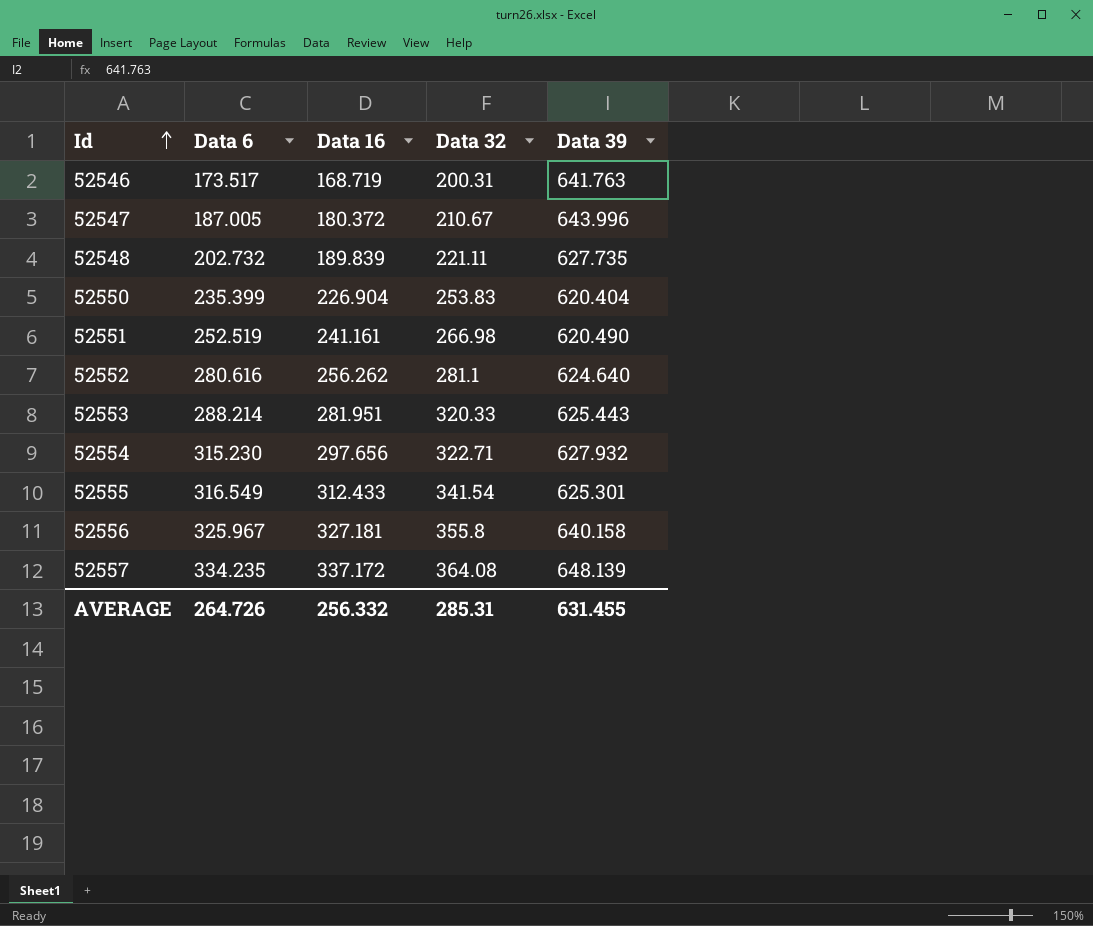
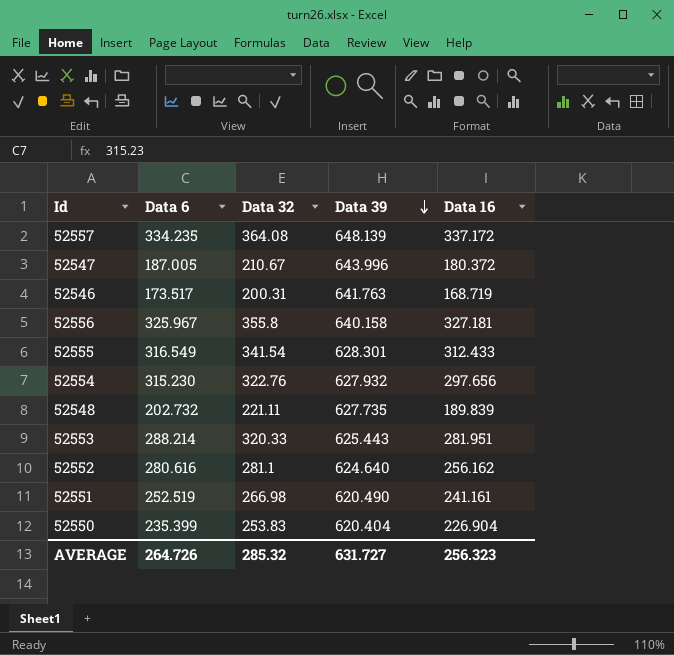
row order: Id ascending -> Data 39 descending
column Data 16 | position: 3 -> 5
52555 | Data 39: 625.301 -> 628.301
52554 | Data 32: 322.71 -> 322.76
52552 | Data 16: 256.262 -> 256.162
AVERAGE | Data 32: 285.31 -> 285.32
AVERAGE | Data 39: 631.455 -> 631.727
AVERAGE | Data 16: 256.332 -> 256.323

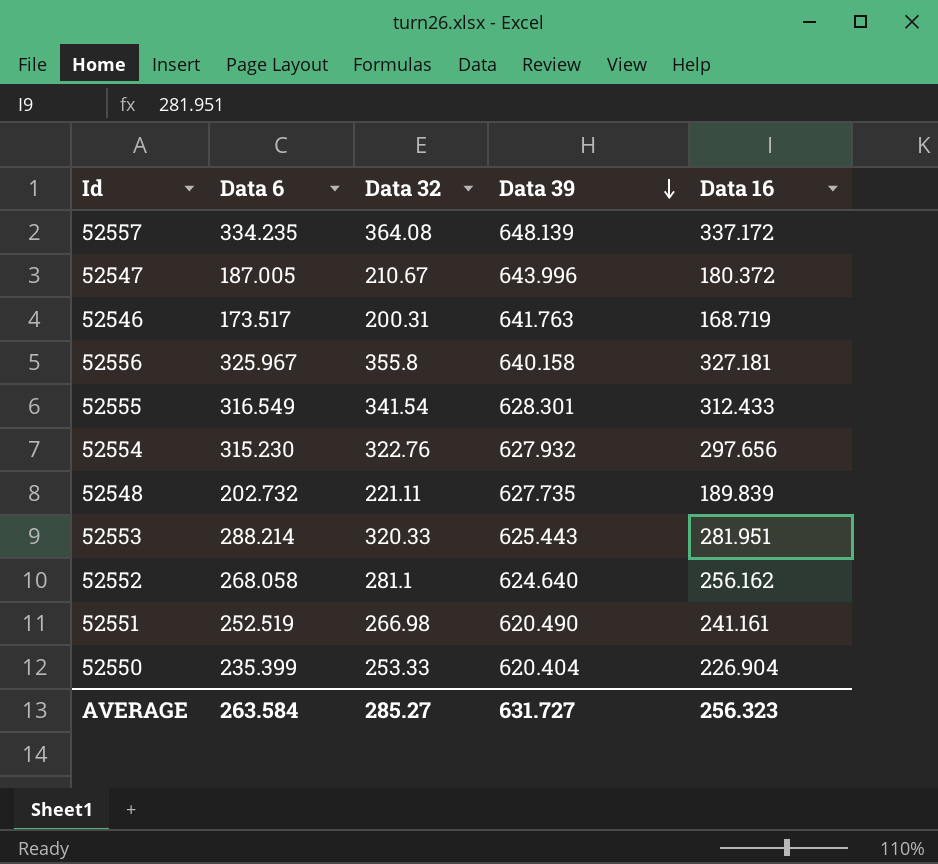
52552 | Data 6: 280.616 -> 268.058
52550 | Data 32: 253.83 -> 253.33
AVERAGE | Data 6: 264.726 -> 263.584
AVERAGE | Data 32: 285.32 -> 285.27

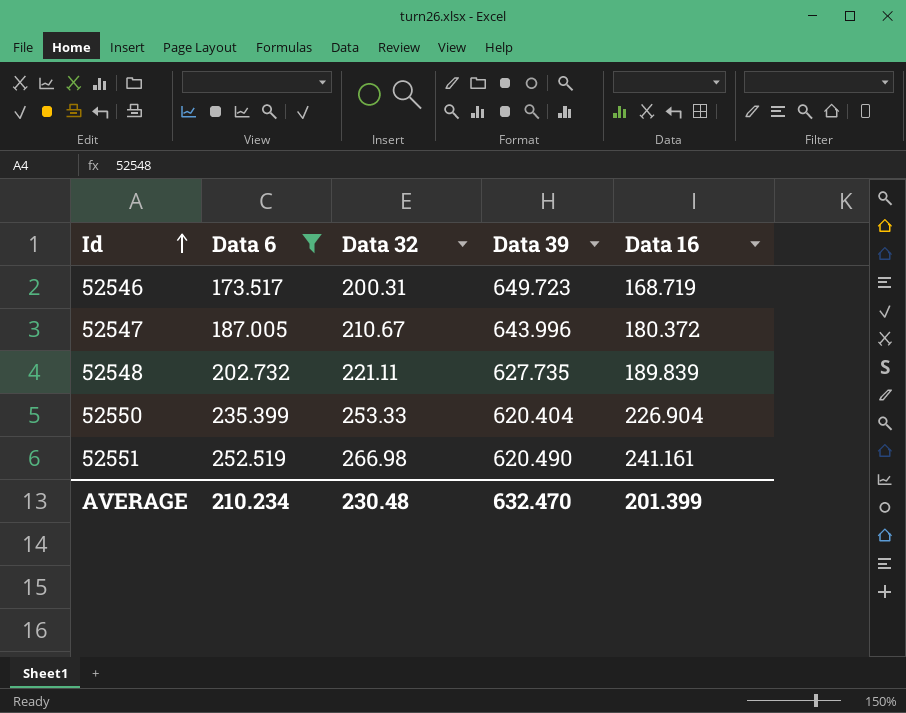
filter: none -> Data 6 <= 252.519
row order: Data 39 descending -> Id ascending
52546 | Data 39: 641.763 -> 649.723
AVERAGE | Data 6: 263.584 -> 210.234
AVERAGE | Data 32: 285.27 -> 230.48
AVERAGE | Data 39: 631.727 -> 632.470
AVERAGE | Data 16: 256.323 -> 201.399

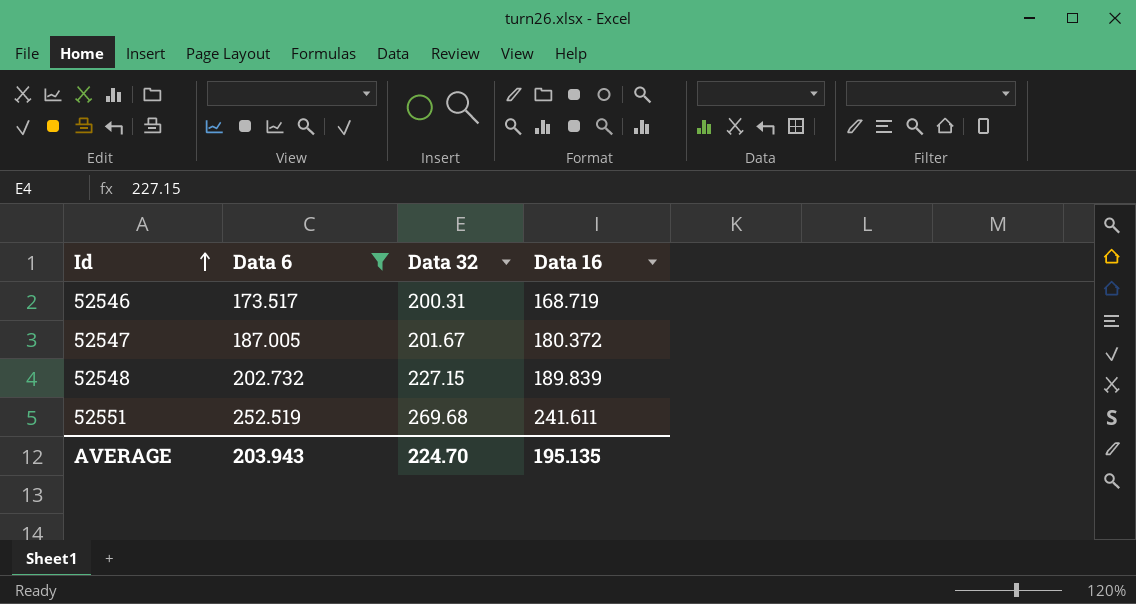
column Data 39 | position: 4 -> none
row 52550: 235.399 | 253.33 | 620.404 | 226.904 -> none
52547 | Data 32: 210.67 -> 201.67
52548 | Data 32: 221.11 -> 227.15
52551 | Data 32: 266.98 -> 269.68
52551 | Data 16: 241.161 -> 241.611
AVERAGE | Data 6: 210.234 -> 203.943
AVERAGE | Data 32: 230.48 -> 224.70
AVERAGE | Data 16: 201.399 -> 195.135

